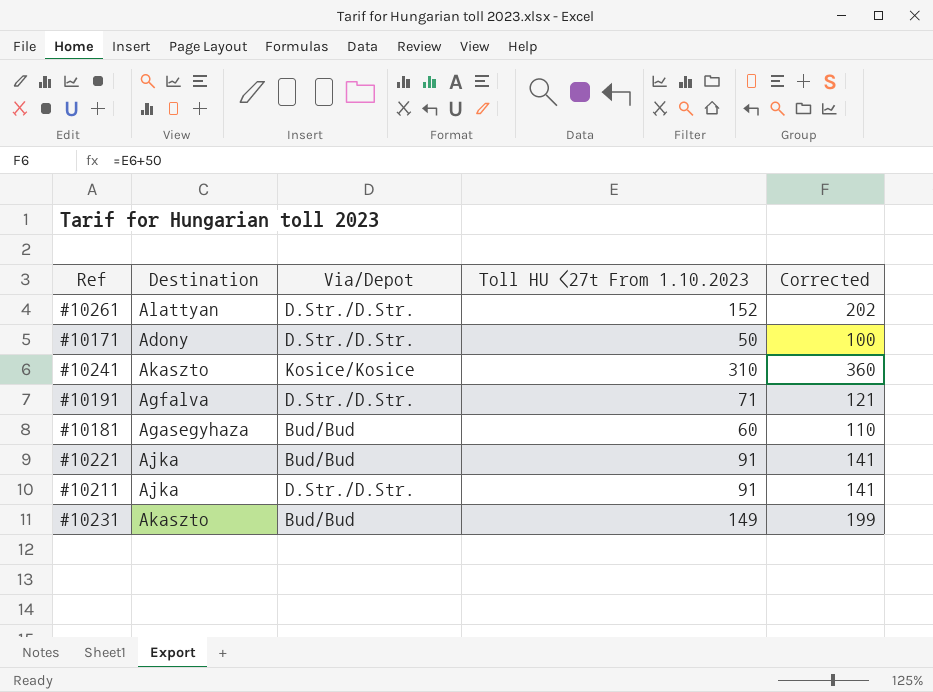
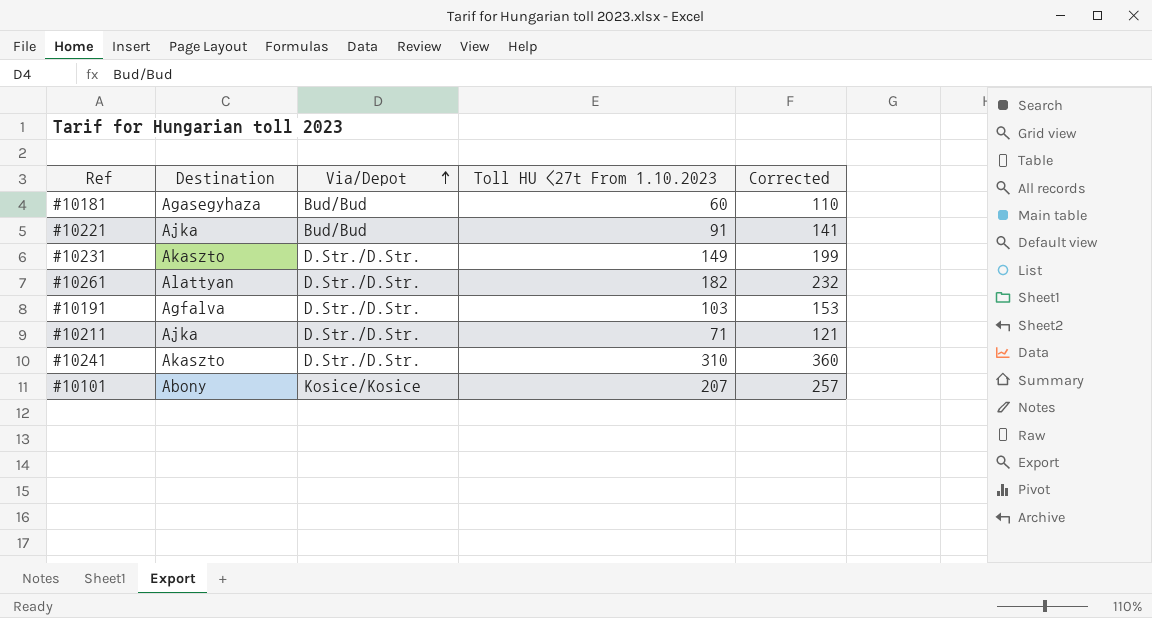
row order: none -> Via/Depot ascending
row #10171: Adony | D.Str./D.Str. | 50 | 100 -> none
#10231 | Via/Depot: Bud/Bud -> D.Str./D.Str.
#10261 | Toll HU <27t From 1.10.2023: 152 -> 182
#10261 | Corrected: 202 -> 232
#10191 | Toll HU <27t From 1.10.2023: 71 -> 103
#10191 | Corrected: 121 -> 153
#10211 | Toll HU <27t From 1.10.2023: 91 -> 71
#10211 | Corrected: 141 -> 121
#10241 | Via/Depot: Kosice/Kosice -> D.Str./D.Str.
row #10101: none -> Abony | Kosice/Kosice | 207 | 257

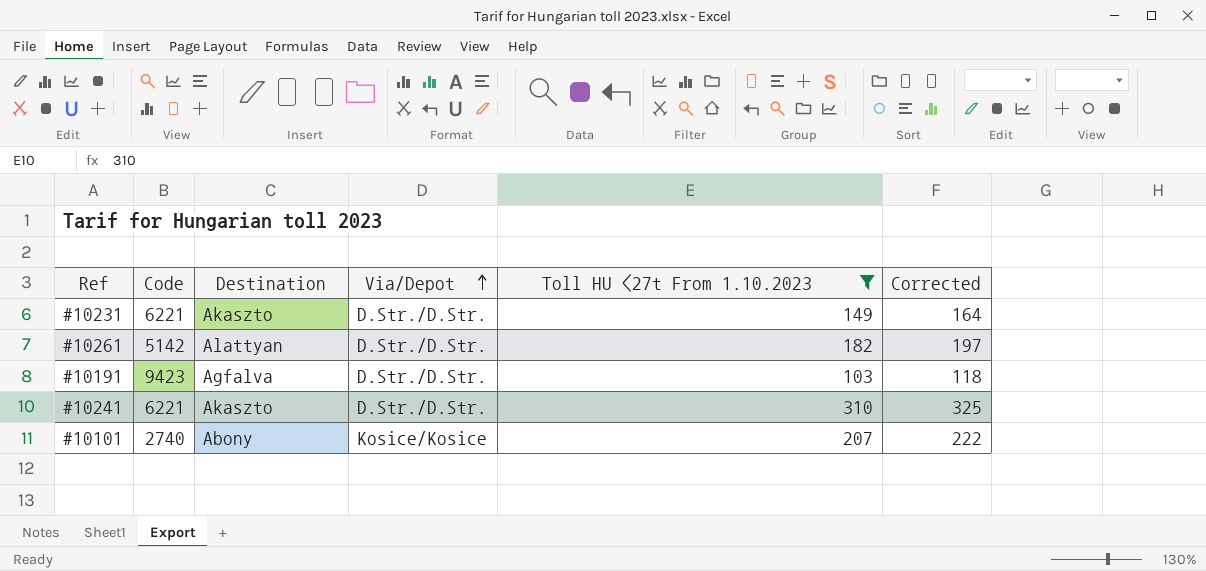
filter: none -> Toll HU <27t From 1.10.2023 >= 103
column Code | position: none -> 2
column Corrected | formula: [Toll HU <27t From 1.10.2023] + 50 -> [Toll HU <27t From 1.10.2023] + 15

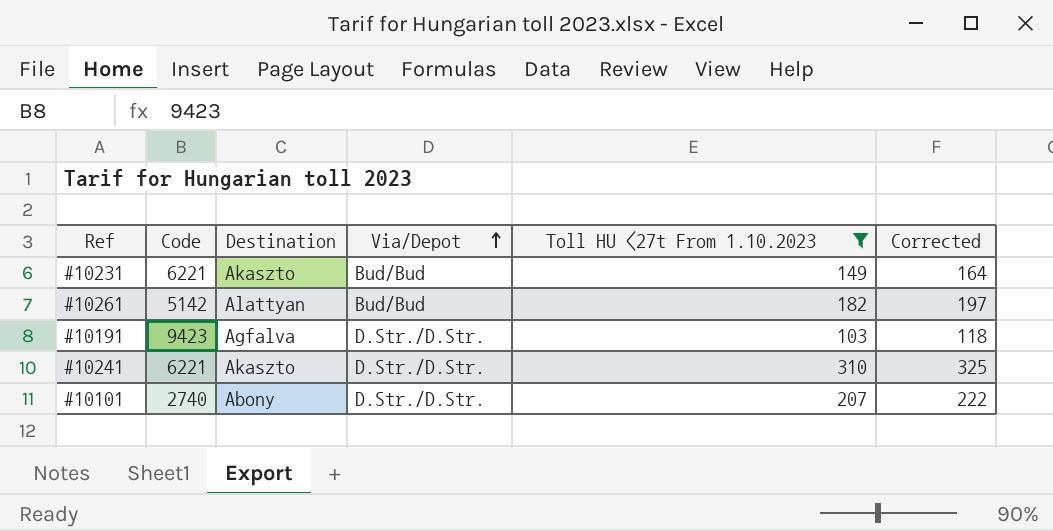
#10231 | Via/Depot: D.Str./D.Str. -> Bud/Bud
#10261 | Via/Depot: D.Str./D.Str. -> Bud/Bud
#10101 | Via/Depot: Kosice/Kosice -> D.Str./D.Str.

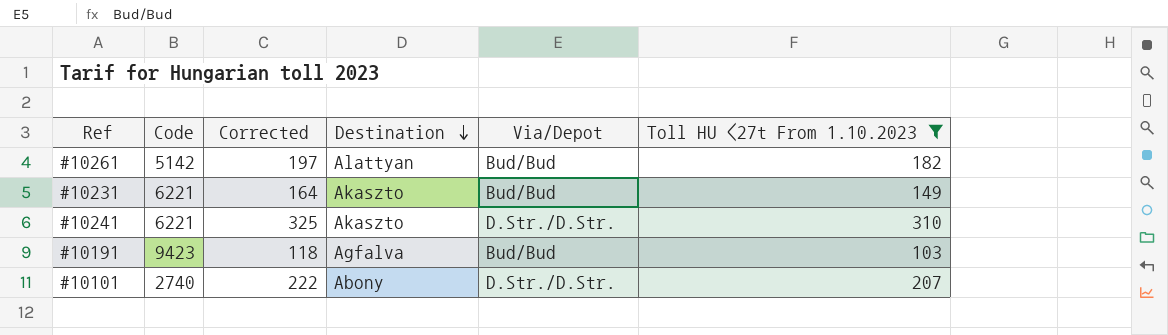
row order: Via/Depot ascending -> Destination descending
column Corrected | position: 6 -> 3
#10191 | Via/Depot: D.Str./D.Str. -> Bud/Bud

